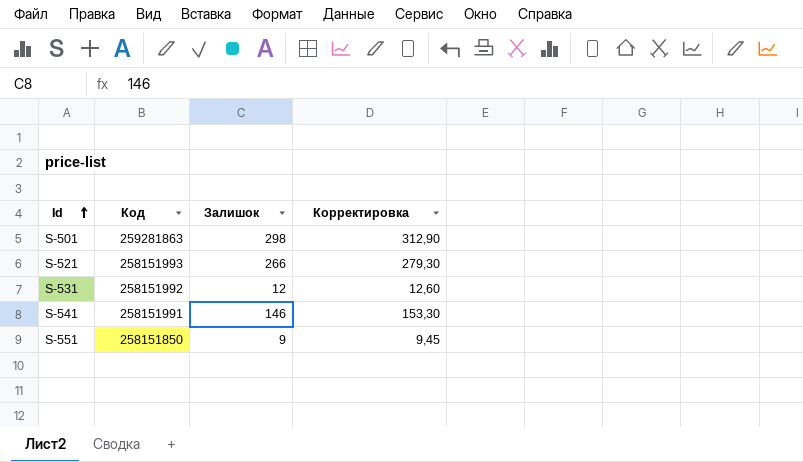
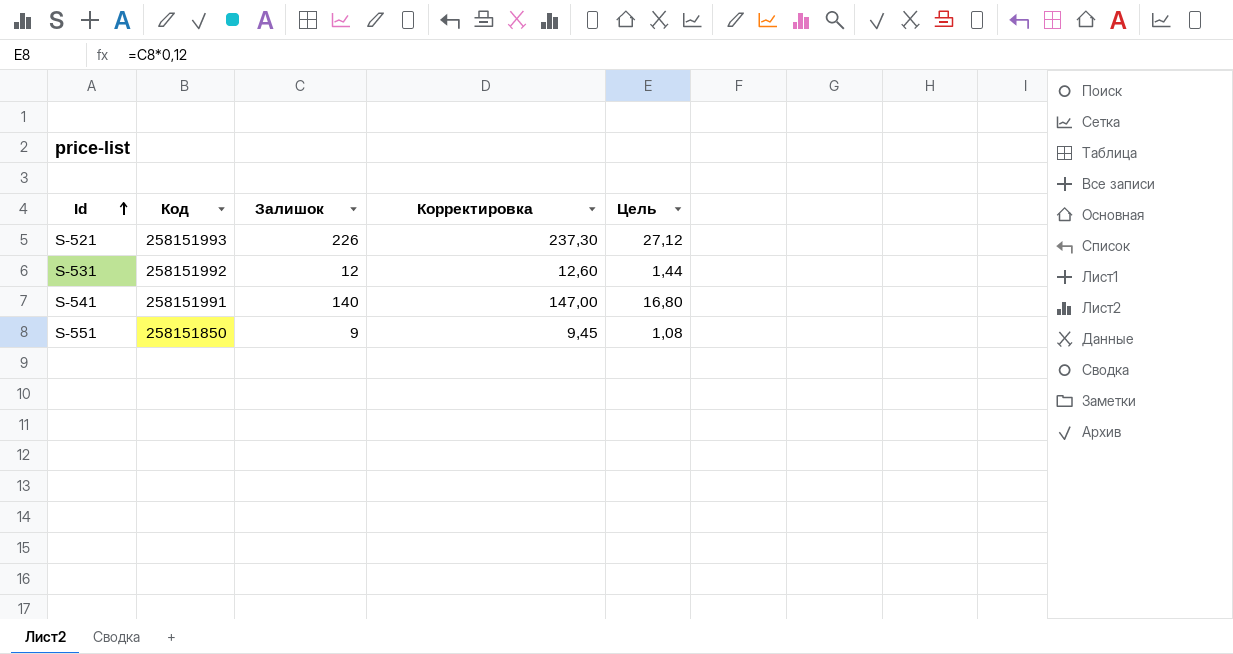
column Цель | formula: none -> [Залишок] * 0,12
row S-501: 259281863 | 298 | 312,90 -> none
S-521 | Залишок: 266 -> 226
S-521 | Корректировка: 279,30 -> 237,30
S-541 | Залишок: 146 -> 140
S-541 | Корректировка: 153,30 -> 147,00

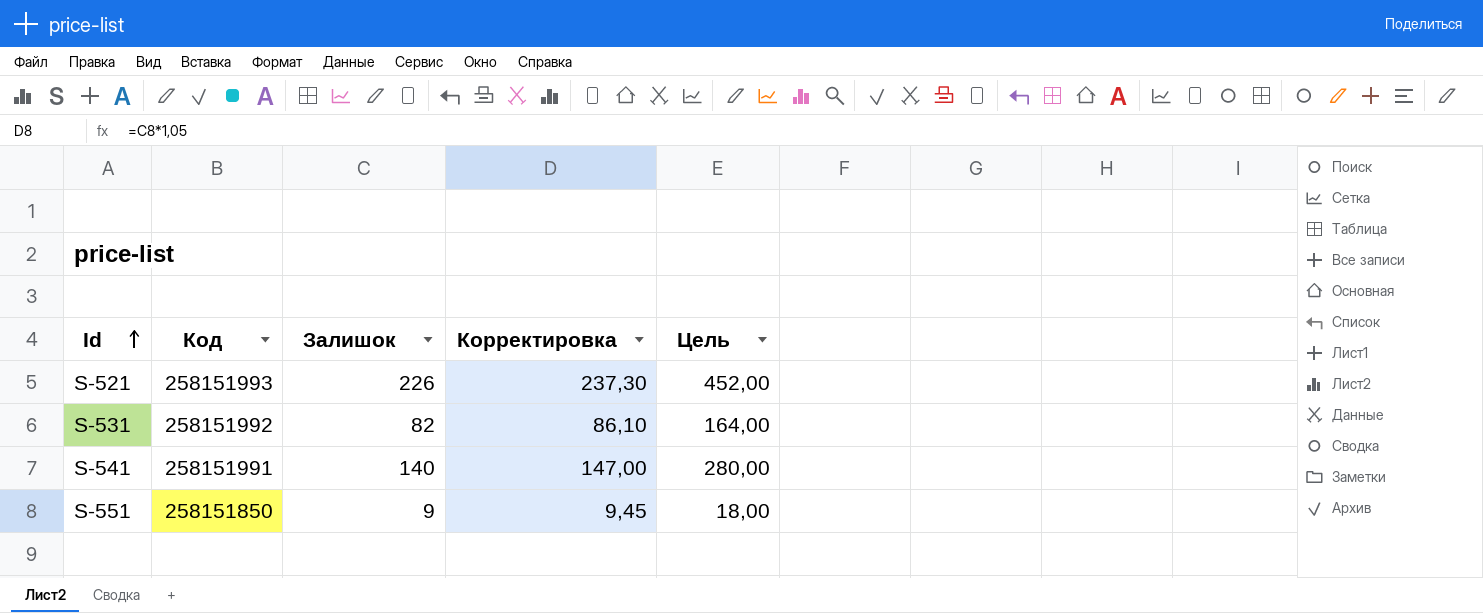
column Цель | formula: [Залишок] * 0,12 -> [Залишок] * 2
S-531 | Залишок: 12 -> 82
S-531 | Корректировка: 12,60 -> 86,10

